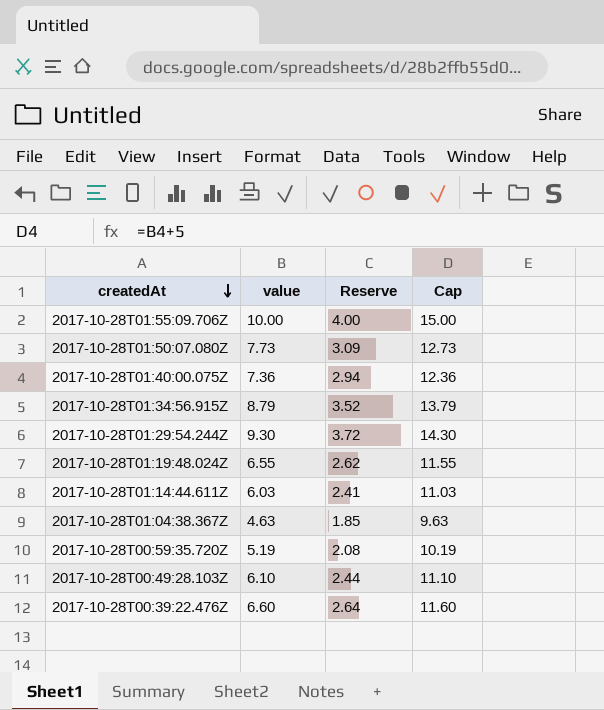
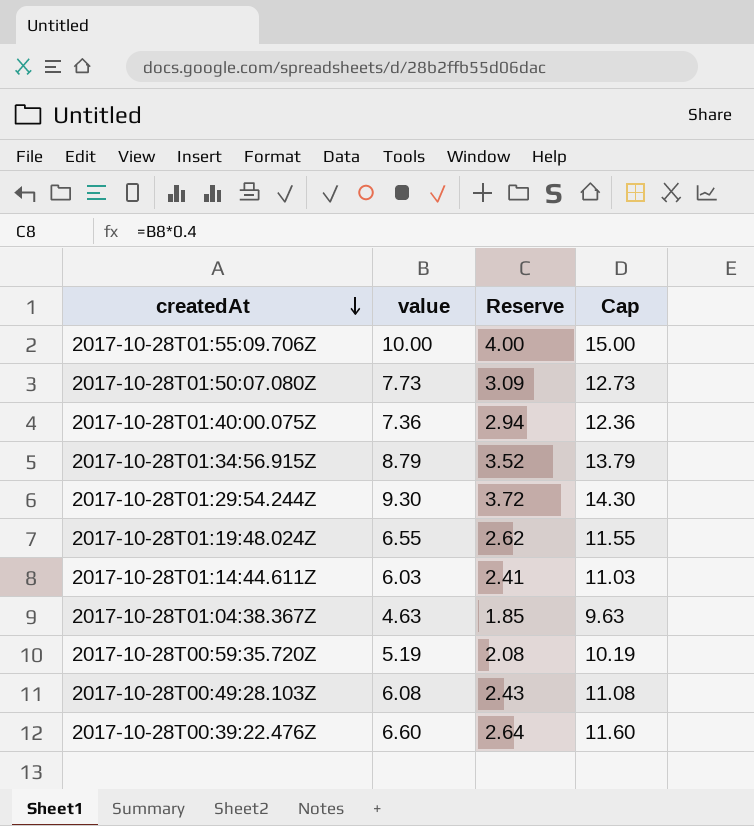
2017-10-28T00:49:28.103Z | value: 6.10 -> 6.08
2017-10-28T00:49:28.103Z | Reserve: 2.44 -> 2.43
2017-10-28T00:49:28.103Z | Cap: 11.10 -> 11.08

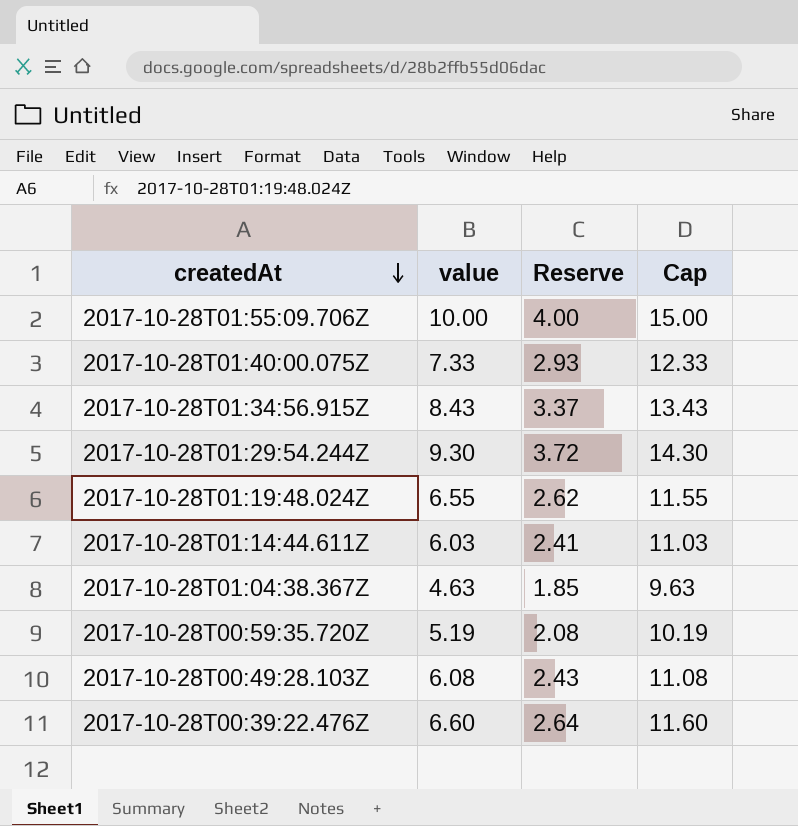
row 2017-10-28T01:50:07.080Z: 7.73 | 3.09 | 12.73 -> none
2017-10-28T01:40:00.075Z | value: 7.36 -> 7.33
2017-10-28T01:40:00.075Z | Reserve: 2.94 -> 2.93
2017-10-28T01:40:00.075Z | Cap: 12.36 -> 12.33
2017-10-28T01:34:56.915Z | value: 8.79 -> 8.43
2017-10-28T01:34:56.915Z | Reserve: 3.52 -> 3.37
2017-10-28T01:34:56.915Z | Cap: 13.79 -> 13.43

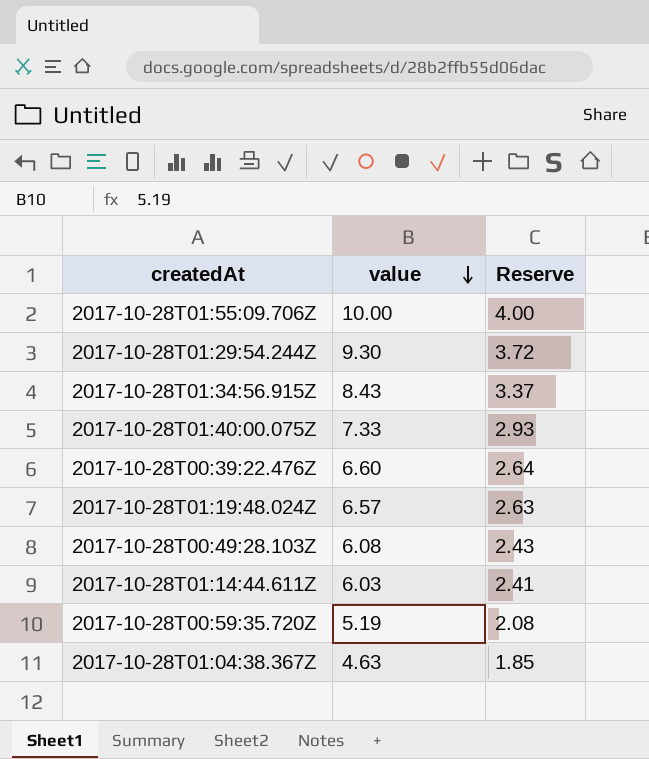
row order: createdAt descending -> value descending
column Cap | formula: [value] + 5 -> none
2017-10-28T01:19:48.024Z | value: 6.55 -> 6.57
2017-10-28T01:19:48.024Z | Reserve: 2.62 -> 2.63

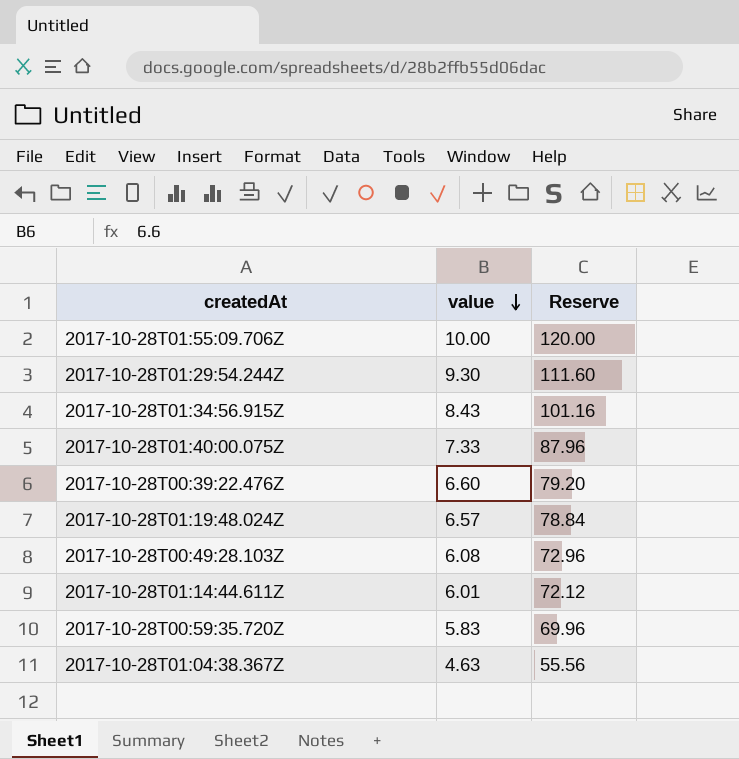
column Reserve | formula: [value] * 0.4 -> [value] * 12
2017-10-28T01:14:44.611Z | value: 6.03 -> 6.01
2017-10-28T00:59:35.720Z | value: 5.19 -> 5.83

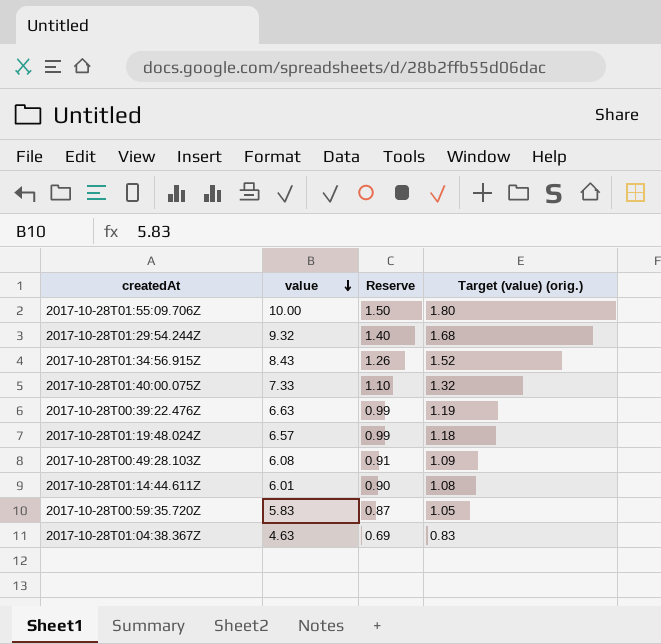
column Reserve | formula: [value] * 12 -> [value] * 0.15
column Target (value) (orig.) | formula: none -> [value] * 0.18
2017-10-28T01:29:54.244Z | value: 9.30 -> 9.32
2017-10-28T00:39:22.476Z | value: 6.60 -> 6.63

